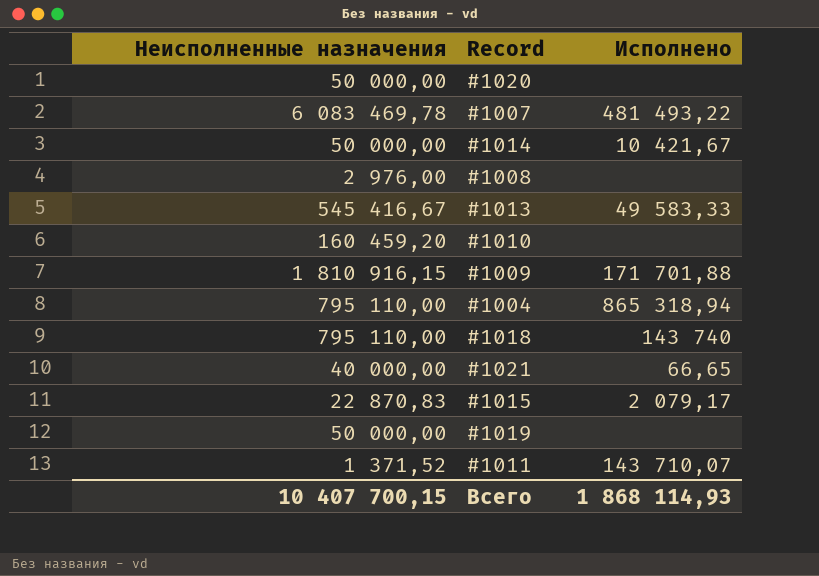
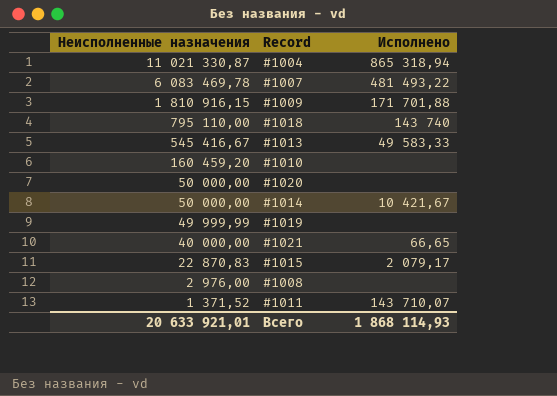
row order: none -> Неисполненные назначения descending
#1004 | Неисполненные назначения: 795 110,00 -> 11 021 330,87
#1019 | Неисполненные назначения: 50 000,00 -> 49 999,99
Всего | Неисполненные назначения: 10 407 700,15 -> 20 633 921,01

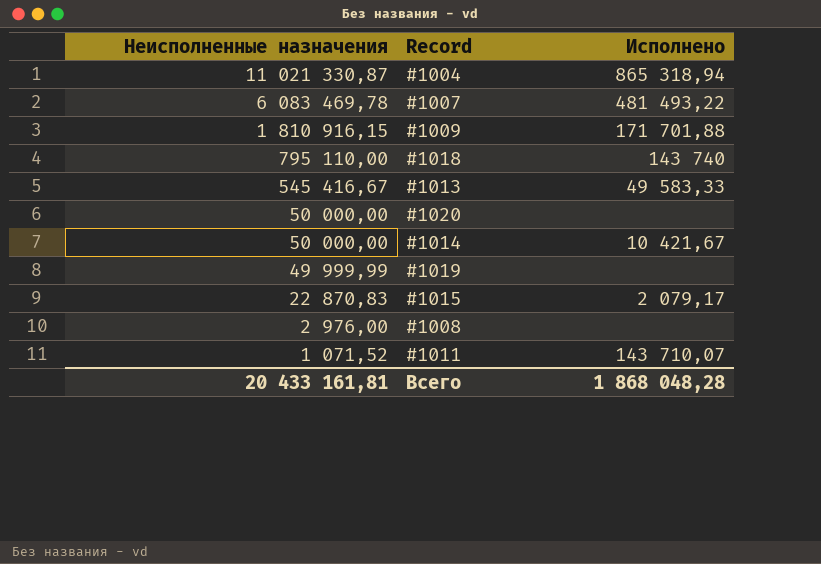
row #1010: 160 459,20 | none -> none
row #1021: 40 000,00 | 66,65 -> none
#1011 | Неисполненные назначения: 1 371,52 -> 1 071,52
Всего | Неисполненные назначения: 20 633 921,01 -> 20 433 161,81
Всего | Исполнено: 1 868 114,93 -> 1 868 048,28

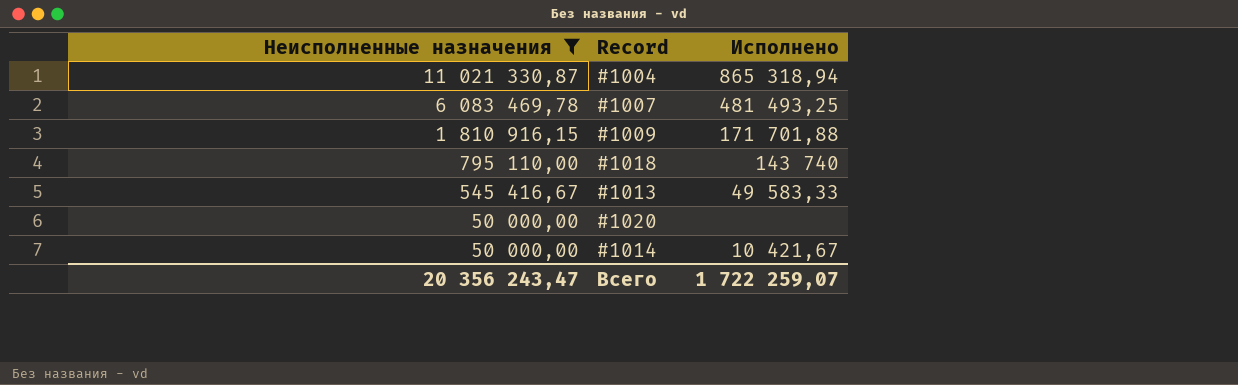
filter: none -> Неисполненные назначения >= 50 000,00
#1007 | Исполнено: 481 493,22 -> 481 493,25
Всего | Неисполненные назначения: 20 433 161,81 -> 20 356 243,47
Всего | Исполнено: 1 868 048,28 -> 1 722 259,07

